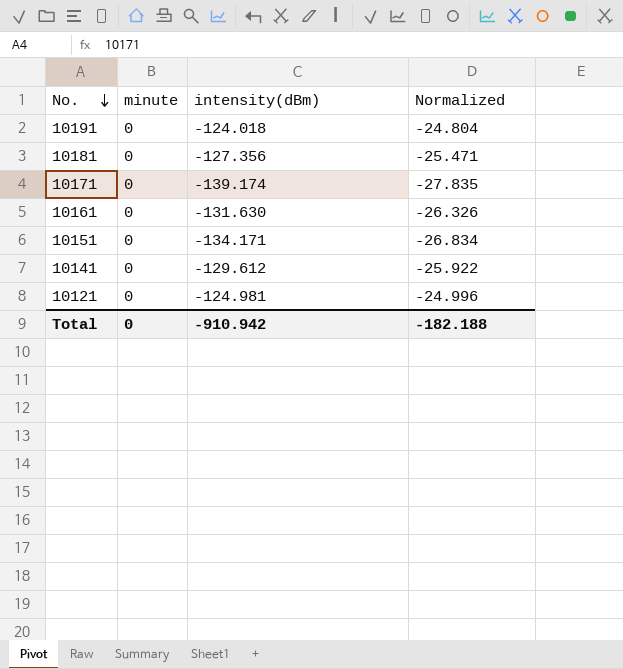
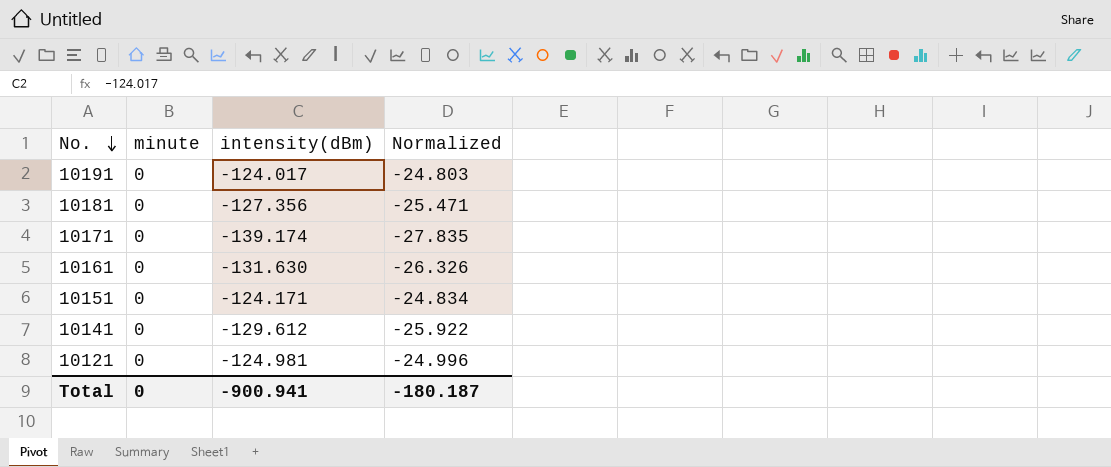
10191 | intensity(dBm): -124.018 -> -124.017
10191 | Normalized: -24.804 -> -24.803
10151 | intensity(dBm): -134.171 -> -124.171
10151 | Normalized: -26.834 -> -24.834
Total | intensity(dBm): -910.942 -> -900.941
Total | Normalized: -182.188 -> -180.187

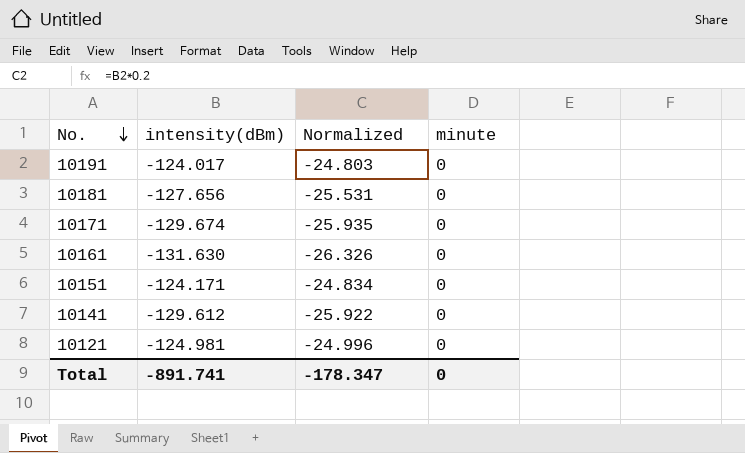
column minute | position: 2 -> 4
10181 | intensity(dBm): -127.356 -> -127.656
10181 | Normalized: -25.471 -> -25.531
10171 | intensity(dBm): -139.174 -> -129.674
10171 | Normalized: -27.835 -> -25.935
Total | intensity(dBm): -900.941 -> -891.741
Total | Normalized: -180.187 -> -178.347

